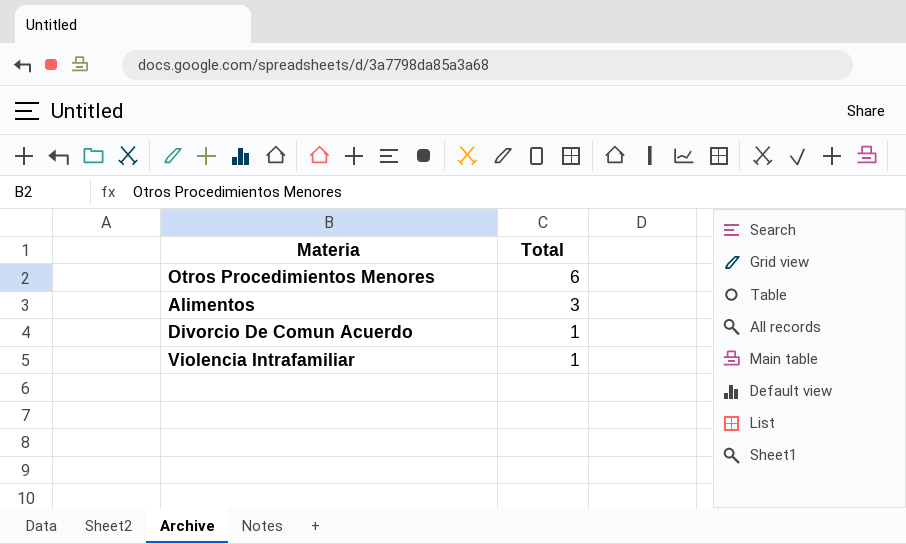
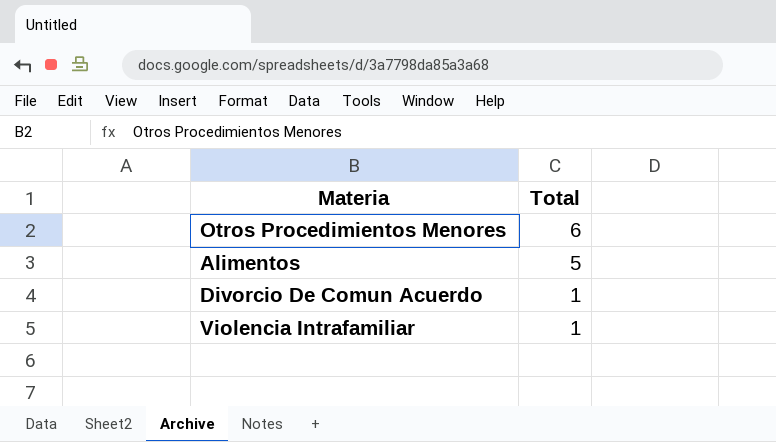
Alimentos | Total: 3 -> 5

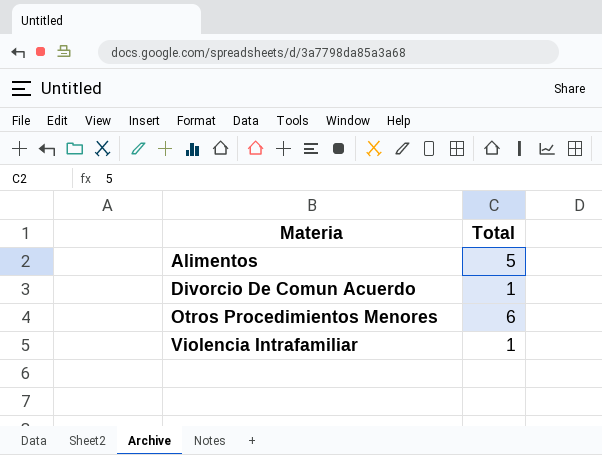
row order: Total descending -> Materia ascending

